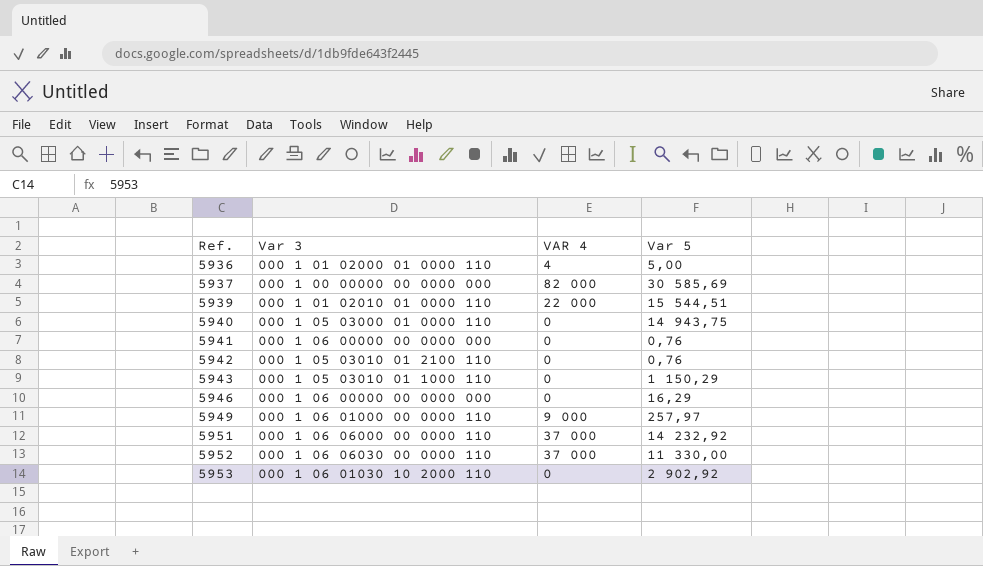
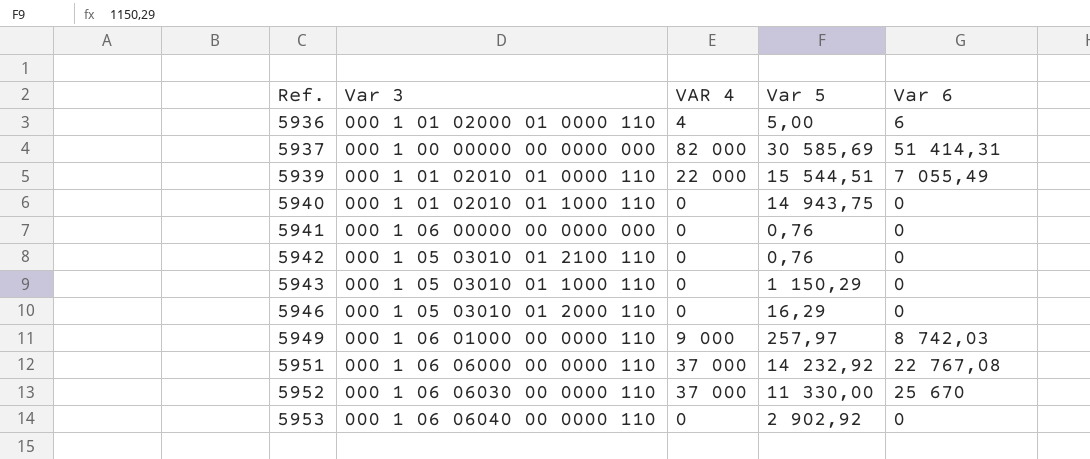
column Var 6 | position: none -> 5
5940 | Var 3: 000 1 05 03000 01 0000 110 -> 000 1 01 02010 01 1000 110
5946 | Var 3: 000 1 06 00000 00 0000 000 -> 000 1 05 03010 01 2000 110
5953 | Var 3: 000 1 06 01030 10 2000 110 -> 000 1 06 06040 00 0000 110

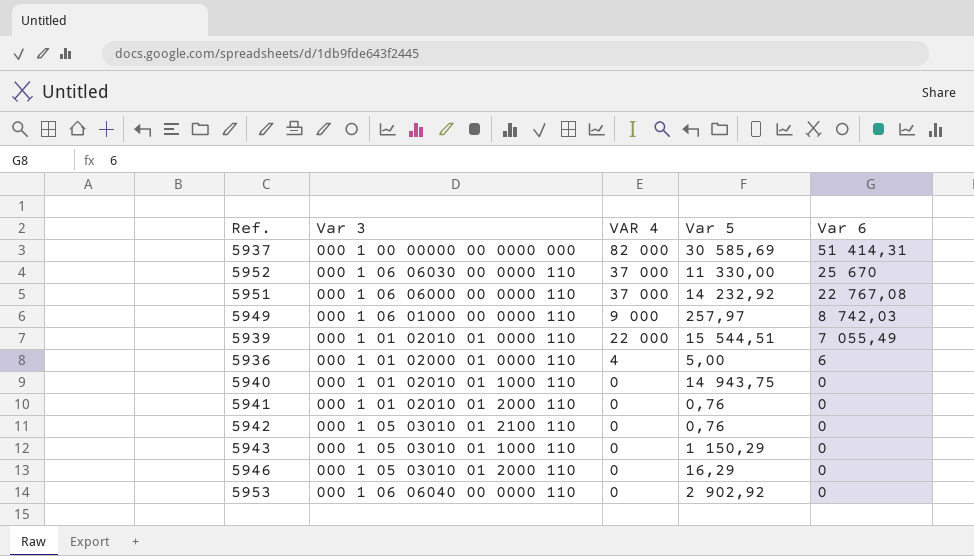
row order: Ref. ascending -> Var 6 descending
5941 | Var 3: 000 1 06 00000 00 0000 000 -> 000 1 01 02010 01 2000 110

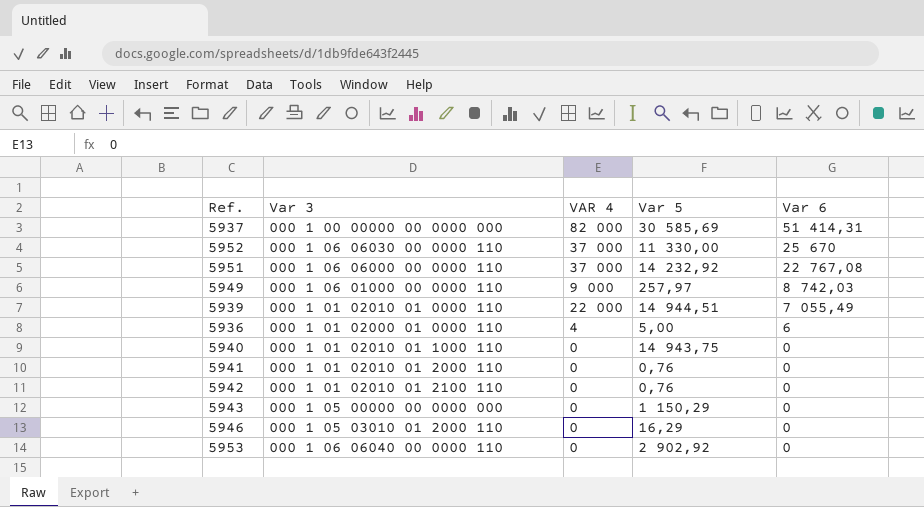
5939 | Var 5: 15 544,51 -> 14 944,51
5942 | Var 3: 000 1 05 03010 01 2100 110 -> 000 1 01 02010 01 2100 110
5943 | Var 3: 000 1 05 03010 01 1000 110 -> 000 1 05 00000 00 0000 000

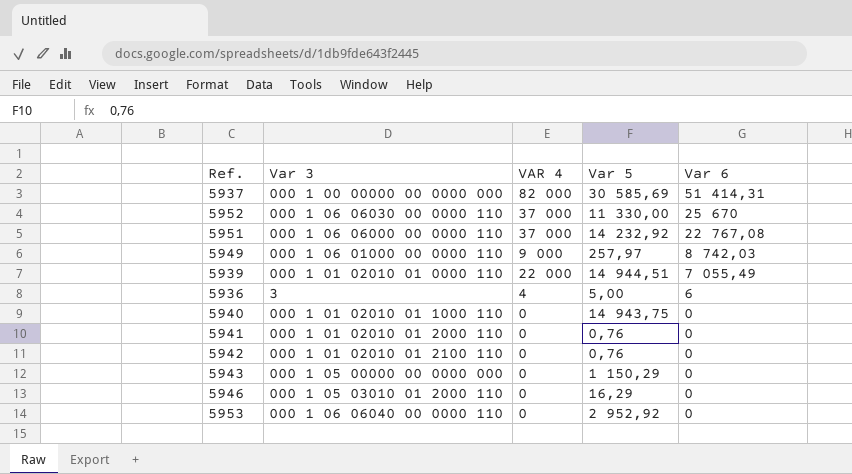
5936 | Var 3: 000 1 01 02000 01 0000 110 -> 3
5953 | Var 5: 2 902,92 -> 2 952,92

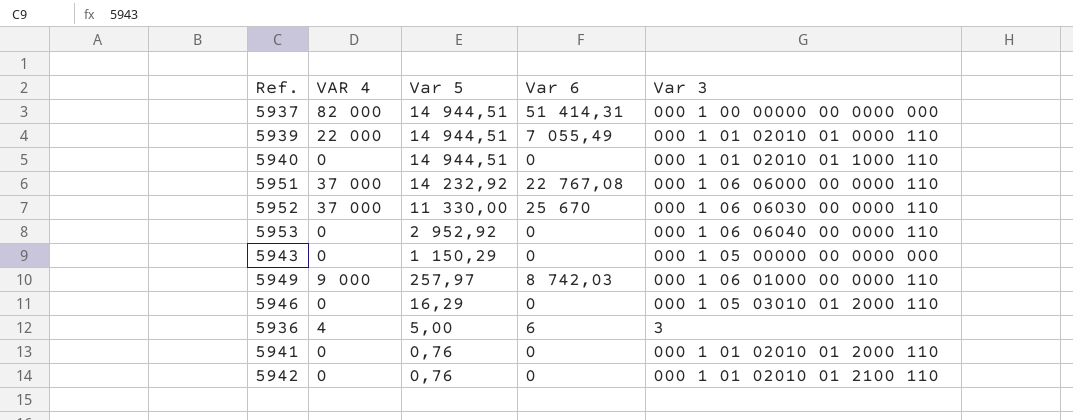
row order: Var 6 descending -> Var 5 descending
column Var 3 | position: 2 -> 5
5937 | Var 5: 30 585,69 -> 14 944,51
5940 | Var 5: 14 943,75 -> 14 944,51

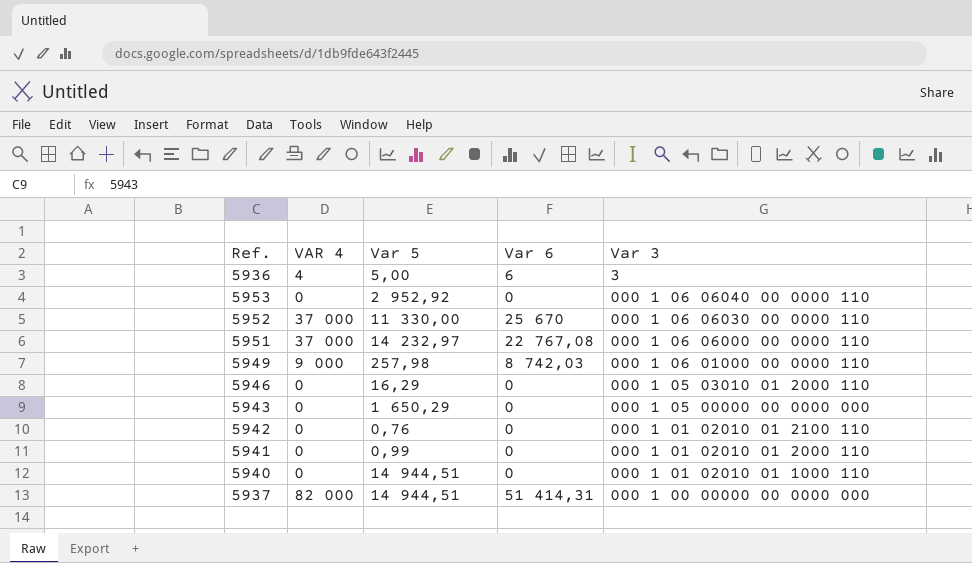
row order: Var 5 descending -> Var 3 descending
row 5939: 22 000 | 14 944,51 | 7 055,49 | 000 1 01 02010 01 0000 110 -> none
5951 | Var 5: 14 232,92 -> 14 232,97
5949 | Var 5: 257,97 -> 257,98
5943 | Var 5: 1 150,29 -> 1 650,29
5941 | Var 5: 0,76 -> 0,99

